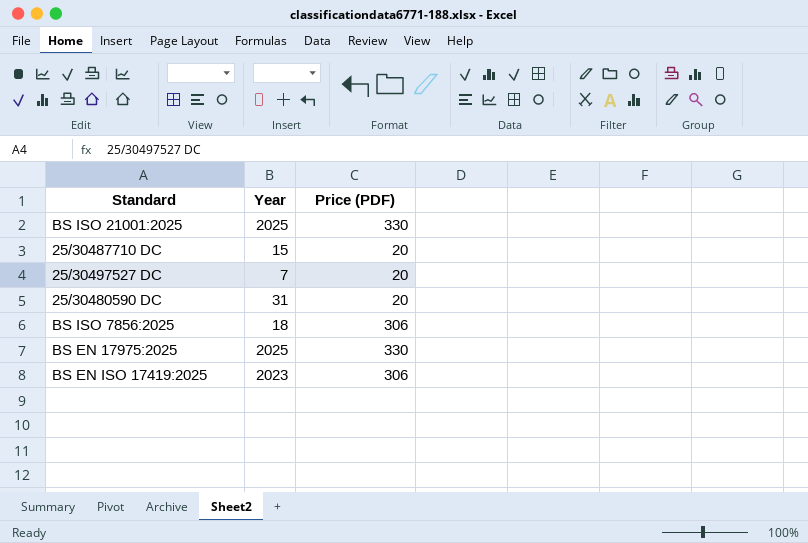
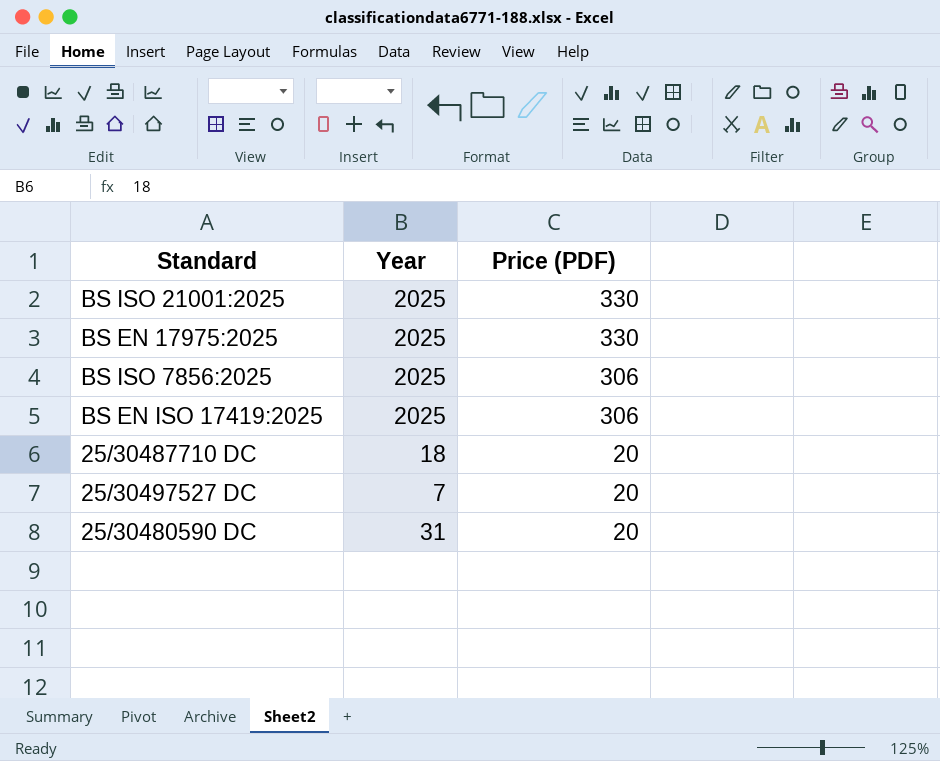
row order: none -> Price (PDF) descending
BS ISO 7856:2025 | Year: 18 -> 2025
BS EN ISO 17419:2025 | Year: 2023 -> 2025
25/30487710 DC | Year: 15 -> 18

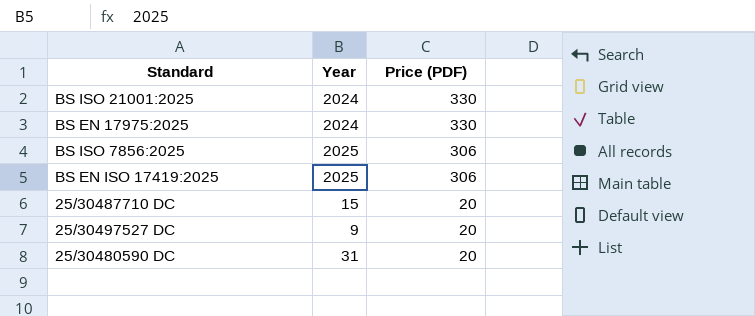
BS ISO 21001:2025 | Year: 2025 -> 2024
BS EN 17975:2025 | Year: 2025 -> 2024
25/30487710 DC | Year: 18 -> 15
25/30497527 DC | Year: 7 -> 9

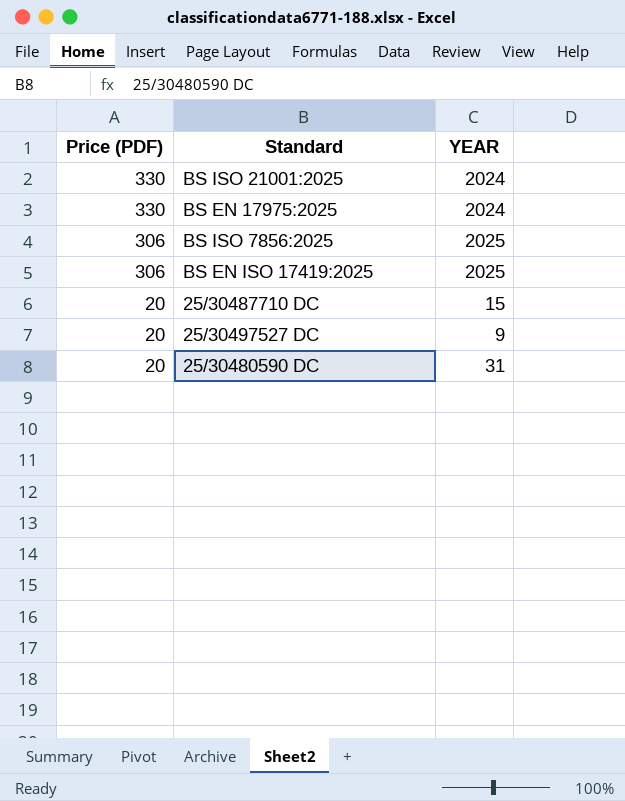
column Price (PDF) | position: 3 -> 1
column name: Year -> YEAR

